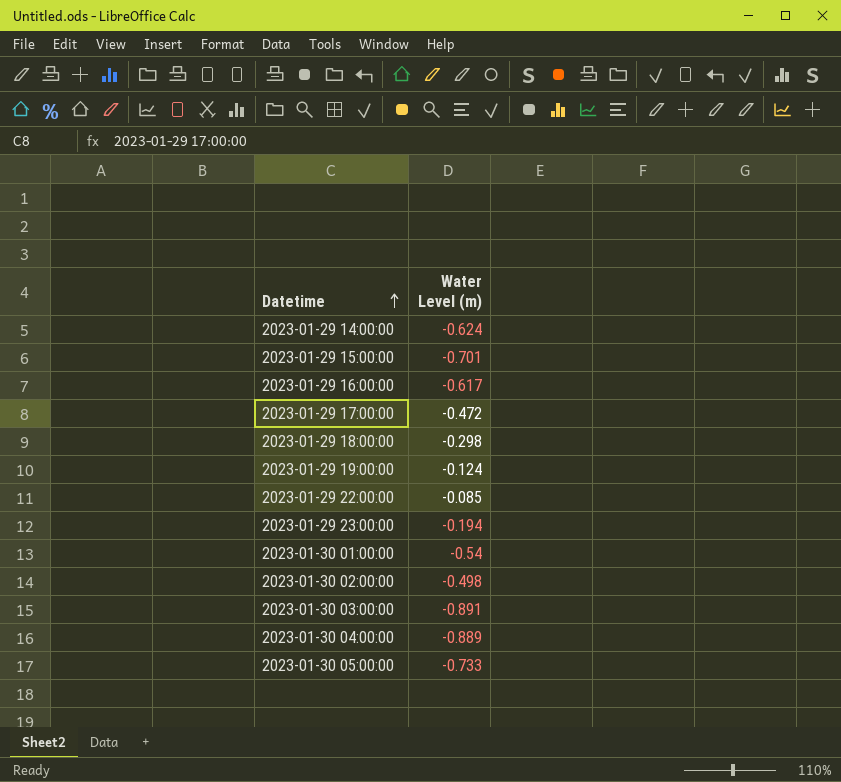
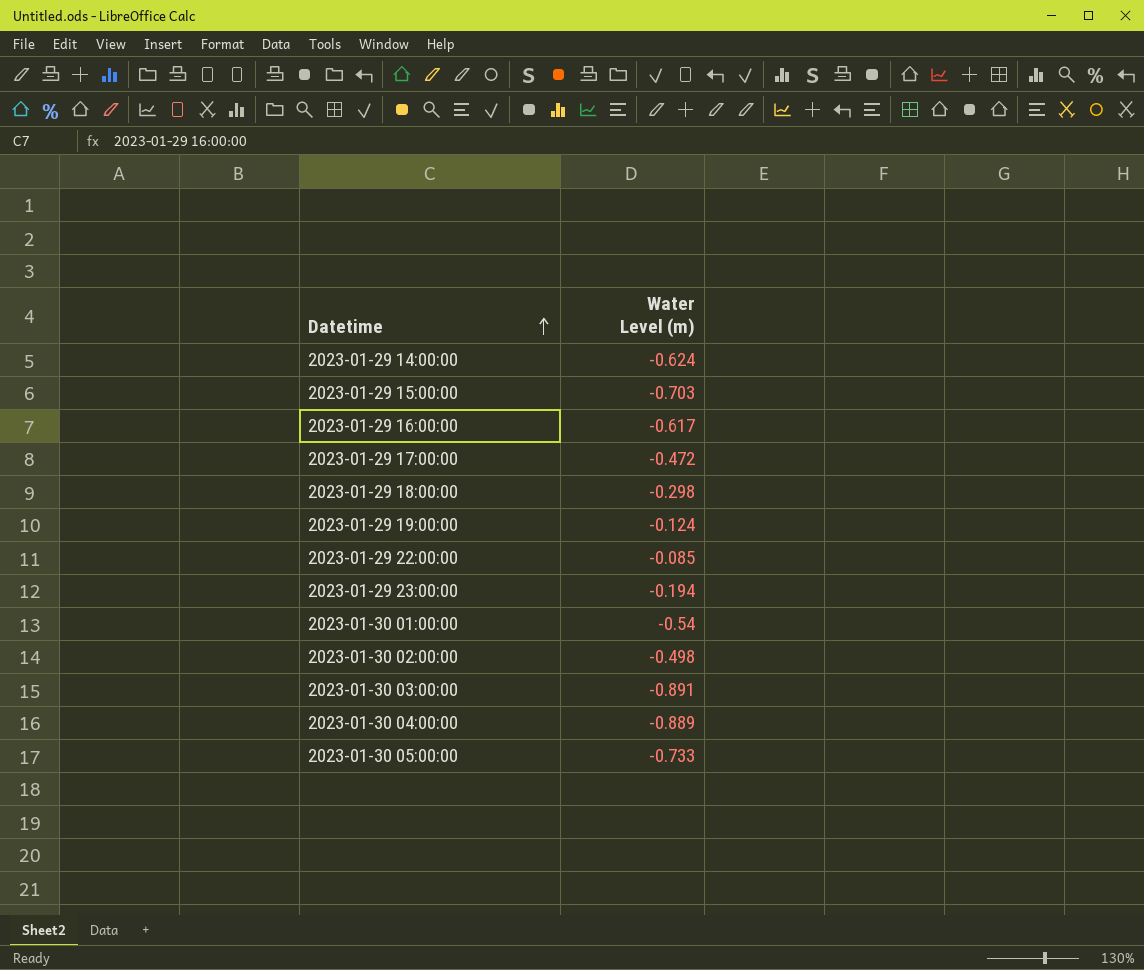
2023-01-29 15:00:00 | Water Level (m): -0.701 -> -0.703

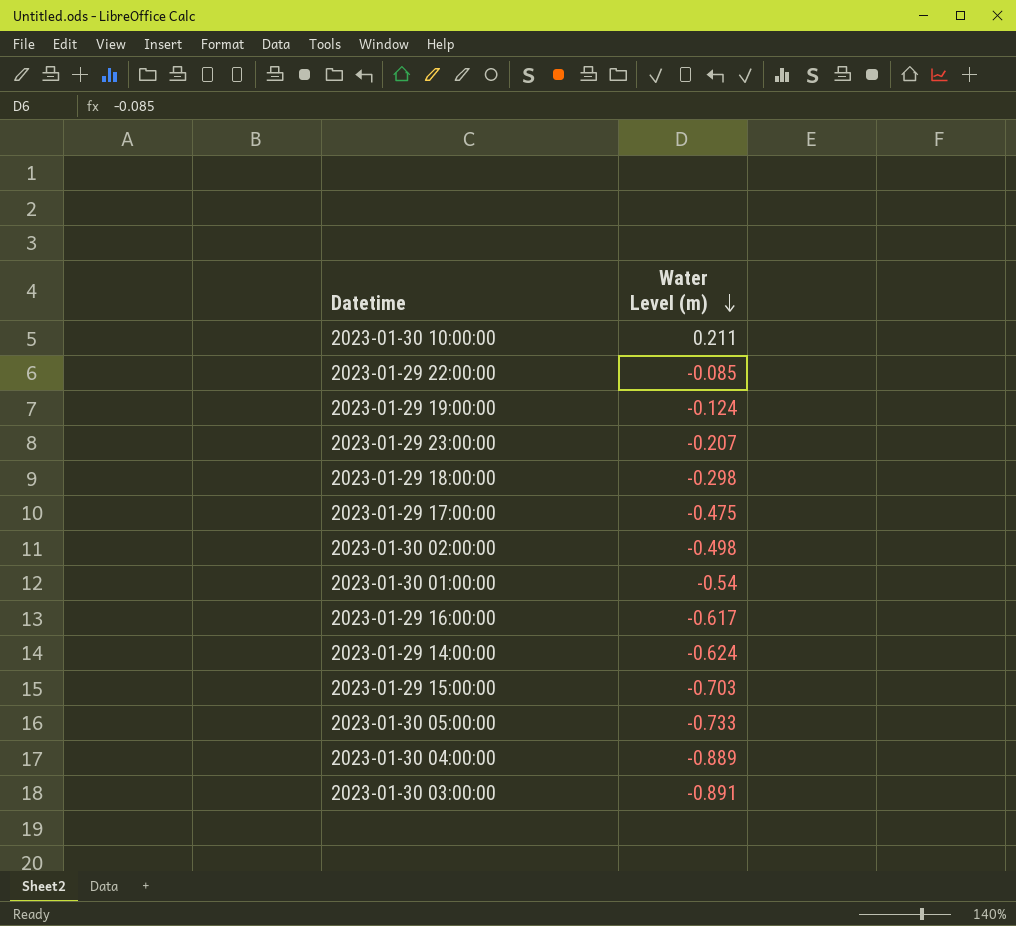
row order: Datetime ascending -> Water Level (m) descending
row 2023-01-30 10:00:00: none -> 0.211
2023-01-29 23:00:00 | Water Level (m): -0.194 -> -0.207
2023-01-29 17:00:00 | Water Level (m): -0.472 -> -0.475

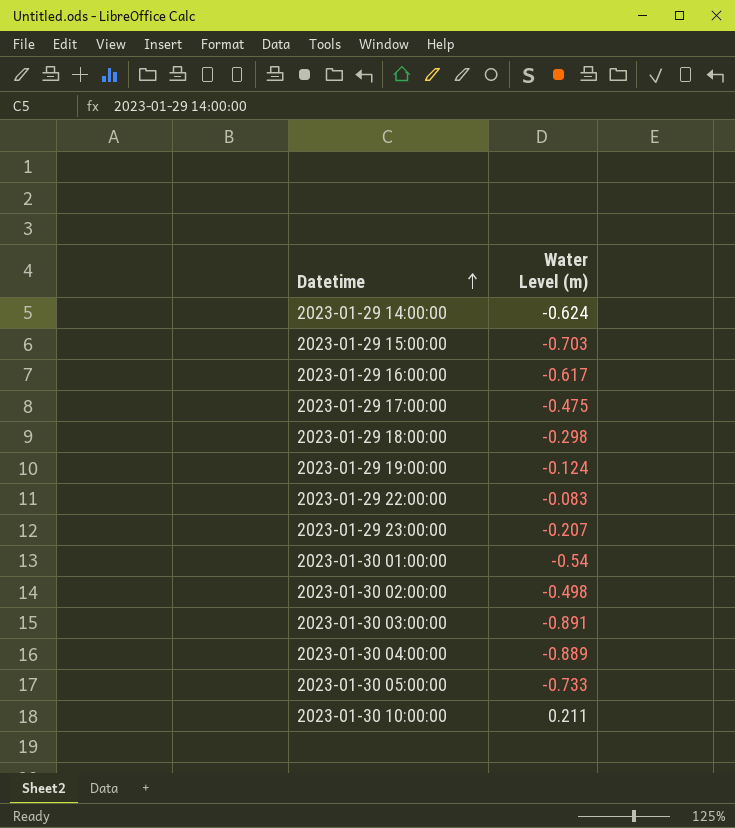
row order: Water Level (m) descending -> Datetime ascending
2023-01-29 22:00:00 | Water Level (m): -0.085 -> -0.083

